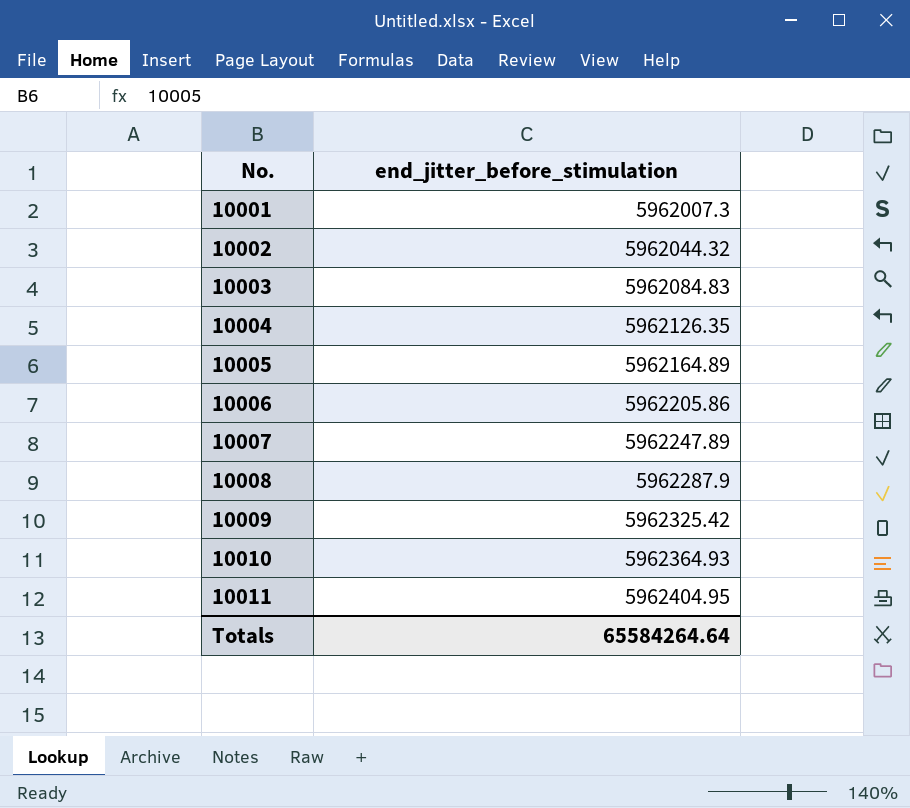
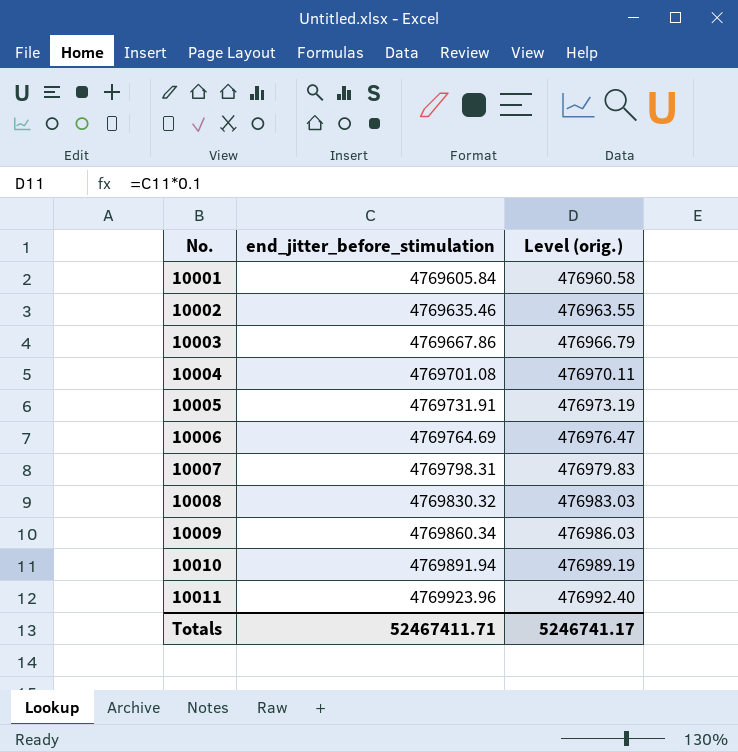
column Level (orig.) | formula: none -> [end_jitter_before_stimulation] * 0.1
10001 | end_jitter_before_stimulation: 5962007.3 -> 4769605.84
10002 | end_jitter_before_stimulation: 5962044.32 -> 4769635.46
10003 | end_jitter_before_stimulation: 5962084.83 -> 4769667.86
10004 | end_jitter_before_stimulation: 5962126.35 -> 4769701.08
10005 | end_jitter_before_stimulation: 5962164.89 -> 4769731.91
10006 | end_jitter_before_stimulation: 5962205.86 -> 4769764.69
10007 | end_jitter_before_stimulation: 5962247.89 -> 4769798.31
10008 | end_jitter_before_stimulation: 5962287.9 -> 4769830.32
10009 | end_jitter_before_stimulation: 5962325.42 -> 4769860.34
10010 | end_jitter_before_stimulation: 5962364.93 -> 4769891.94
10011 | end_jitter_before_stimulation: 5962404.95 -> 4769923.96
Totals | end_jitter_before_stimulation: 65584264.64 -> 52467411.71

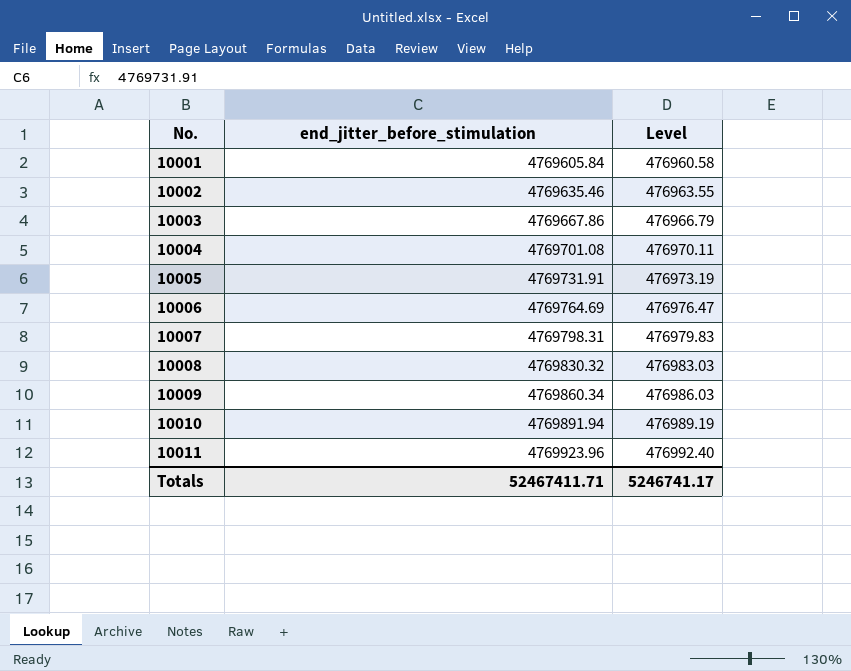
column name: Level (orig.) -> Level

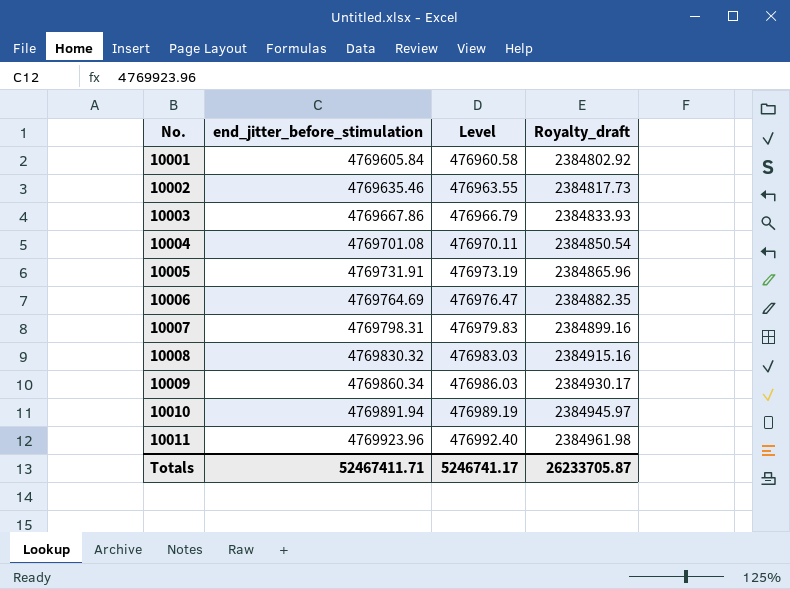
column Royalty_draft | formula: none -> [end_jitter_before_stimulation] * 0.5

